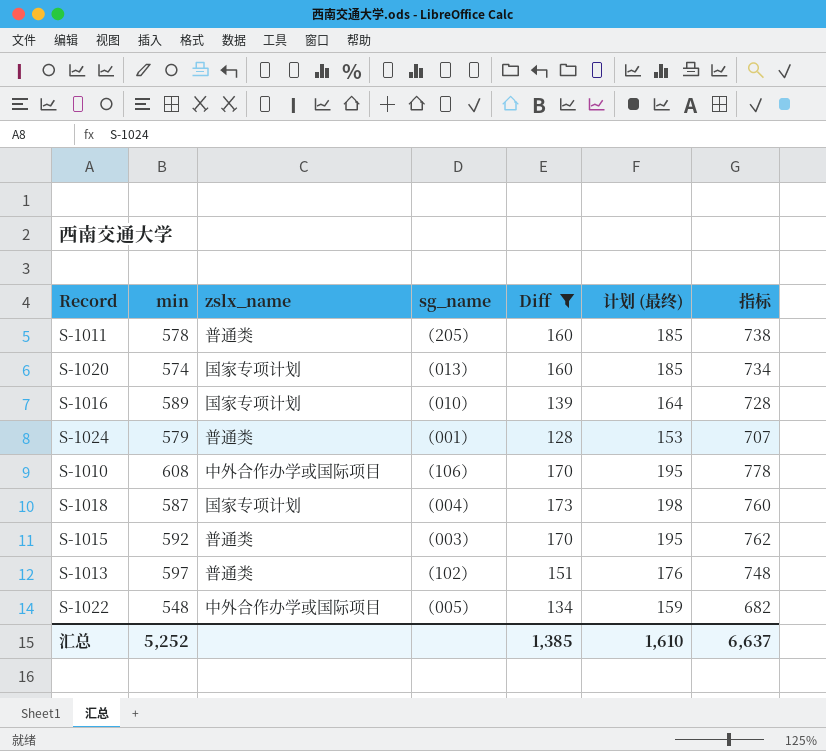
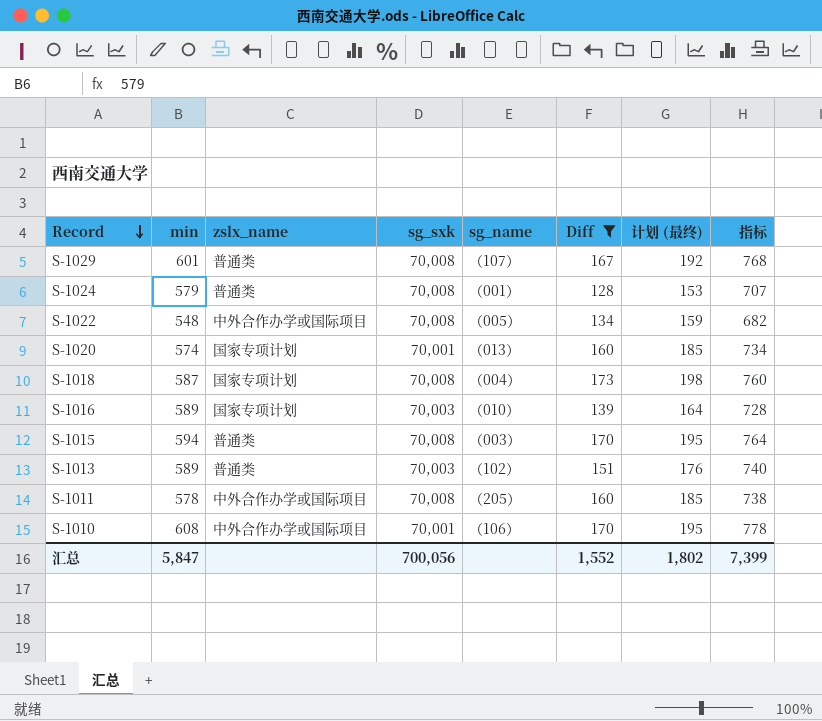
row order: none -> Record descending
column sg_sxk | position: none -> 4
row S-1029: none -> 601 | 普通类 | 70,008 | （107） | 167 | 192 | 768
S-1015 | min: 592 -> 594
S-1015 | 指标: 762 -> 764
S-1013 | min: 597 -> 589
S-1013 | 指标: 748 -> 740
S-1011 | zslx_name: 普通类 -> 中外合作办学或国际项目
汇总 | min: 5,252 -> 5,847
汇总 | Diff: 1,385 -> 1,552
汇总 | 计划 (最终): 1,610 -> 1,802
汇总 | 指标: 6,637 -> 7,399

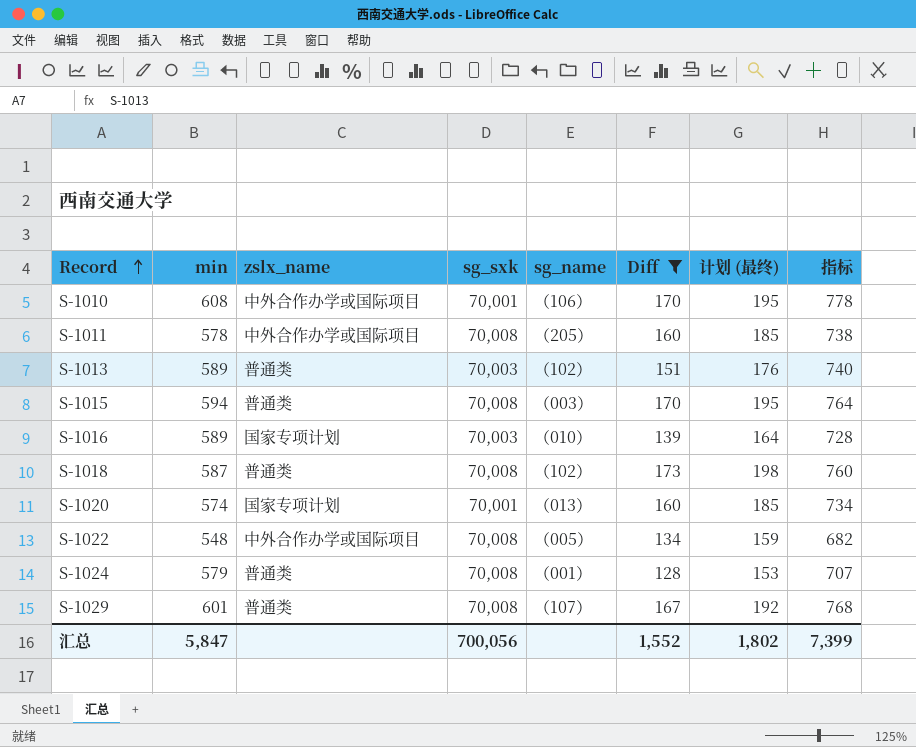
row order: Record descending -> Record ascending
S-1018 | zslx_name: 国家专项计划 -> 普通类
S-1018 | sg_name: （004） -> （102）

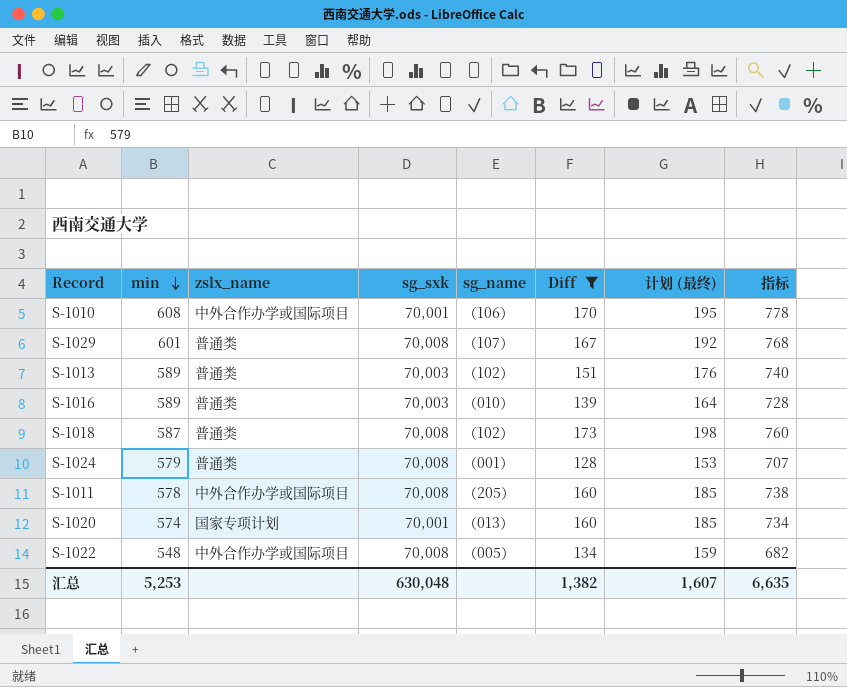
row order: Record ascending -> min descending
row S-1015: 594 | 普通类 | 70,008 | （003） | 170 | 195 | 764 -> none
S-1016 | zslx_name: 国家专项计划 -> 普通类
汇总 | min: 5,847 -> 5,253
汇总 | sg_sxk: 700,056 -> 630,048
汇总 | Diff: 1,552 -> 1,382
汇总 | 计划 (最终): 1,802 -> 1,607
汇总 | 指标: 7,399 -> 6,635

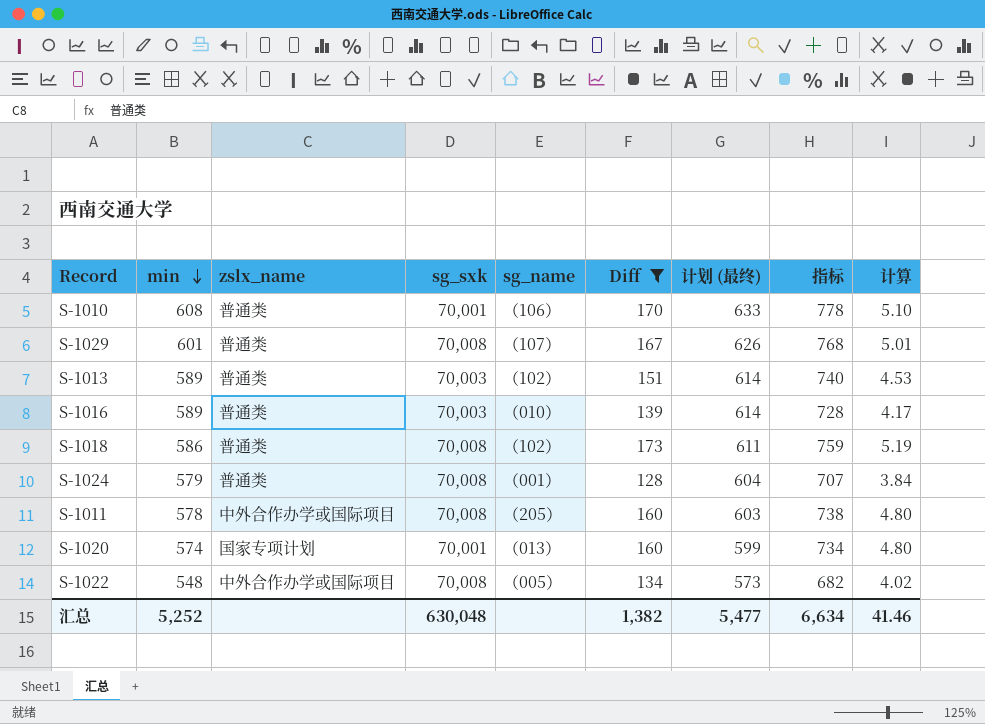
column 计划 (最终) | formula: [Diff] + 25 -> [min] + 25
column 计算 | formula: none -> [Diff] * 0.03
S-1010 | zslx_name: 中外合作办学或国际项目 -> 普通类
S-1018 | min: 587 -> 586
S-1018 | 指标: 760 -> 759
汇总 | min: 5,253 -> 5,252
汇总 | 计划 (最终): 1,607 -> 5,477
汇总 | 指标: 6,635 -> 6,634

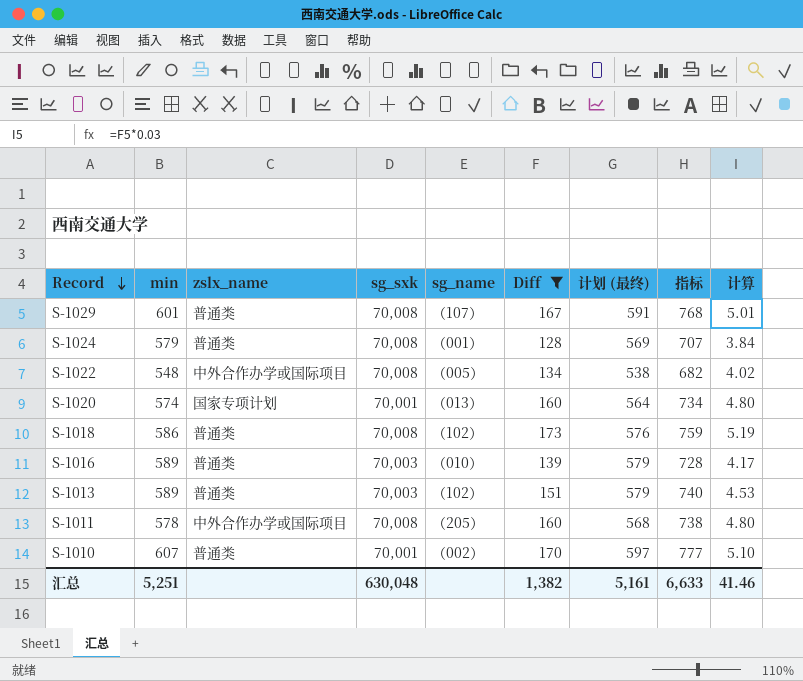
row order: min descending -> Record descending
column 计划 (最终) | formula: [min] + 25 -> [min] - 10
S-1010 | min: 608 -> 607
S-1010 | sg_name: （106） -> （002）
S-1010 | 指标: 778 -> 777
汇总 | min: 5,252 -> 5,251
汇总 | 计划 (最终): 5,477 -> 5,161
汇总 | 指标: 6,634 -> 6,633

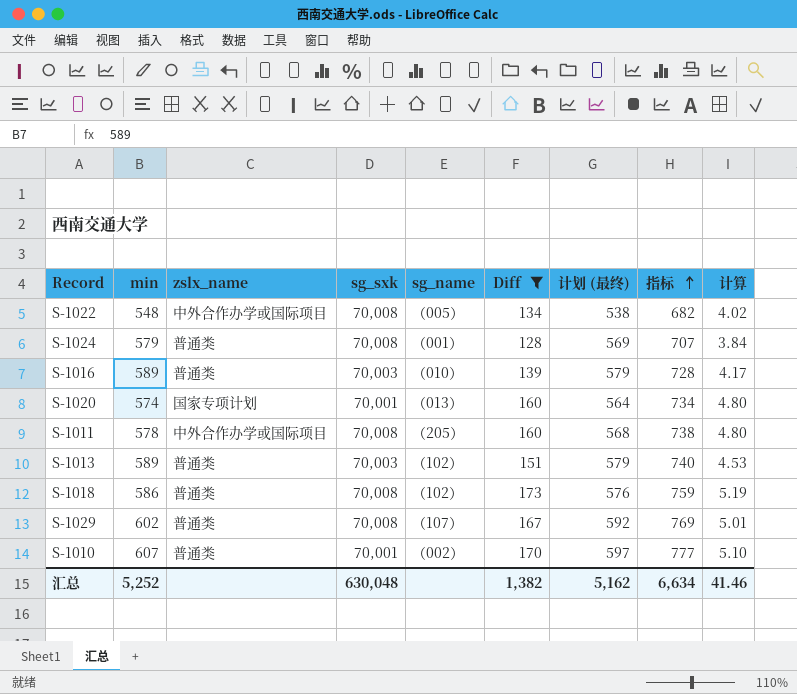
row order: Record descending -> 指标 ascending
S-1029 | min: 601 -> 602
S-1029 | 计划 (最终): 591 -> 592
S-1029 | 指标: 768 -> 769
汇总 | min: 5,251 -> 5,252
汇总 | 计划 (最终): 5,161 -> 5,162
汇总 | 指标: 6,633 -> 6,634

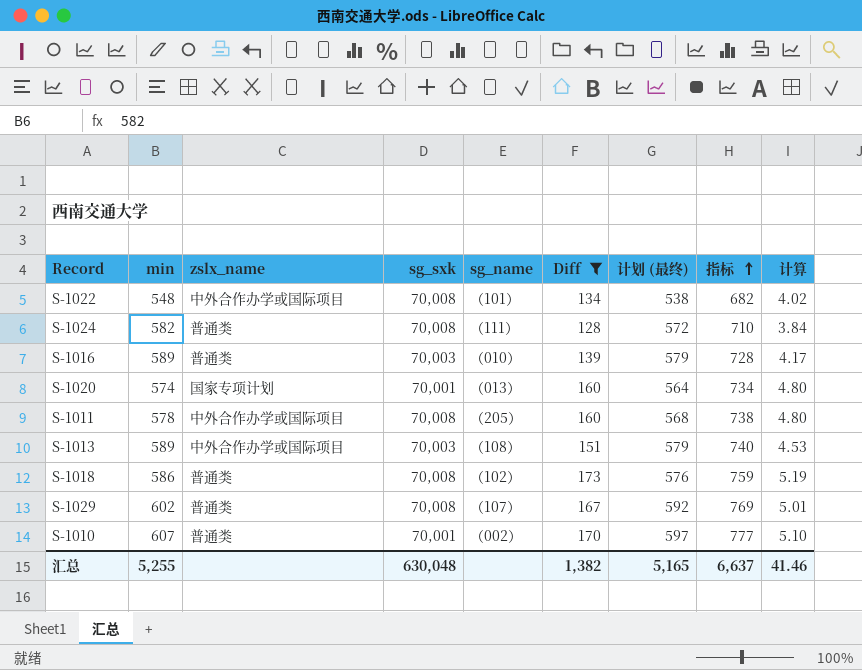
S-1022 | sg_name: （005） -> （101）
S-1024 | min: 579 -> 582
S-1024 | sg_name: （001） -> （111）
S-1024 | 计划 (最终): 569 -> 572
S-1024 | 指标: 707 -> 710
S-1013 | zslx_name: 普通类 -> 中外合作办学或国际项目
S-1013 | sg_name: （102） -> （108）
汇总 | min: 5,252 -> 5,255
汇总 | 计划 (最终): 5,162 -> 5,165
汇总 | 指标: 6,634 -> 6,637

